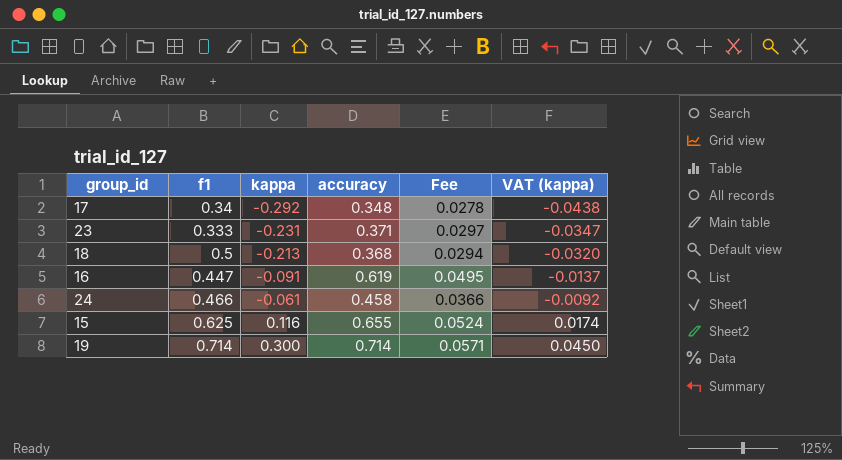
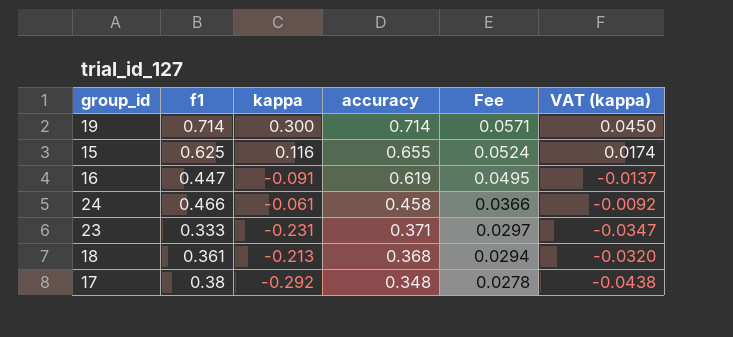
row order: kappa ascending -> accuracy descending
18 | f1: 0.5 -> 0.361
17 | f1: 0.34 -> 0.38

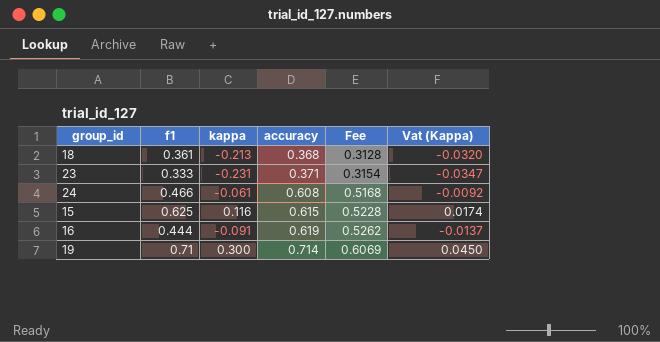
row order: accuracy descending -> accuracy ascending
column Fee | formula: [accuracy] * 0.08 -> [accuracy] * 0.85
column name: VAT (kappa) -> Vat (Kappa)
row 17: 0.38 | -0.292 | 0.348 | 0.0278 | -0.0438 -> none
24 | accuracy: 0.458 -> 0.608
15 | accuracy: 0.655 -> 0.615
16 | f1: 0.447 -> 0.444
19 | f1: 0.714 -> 0.71

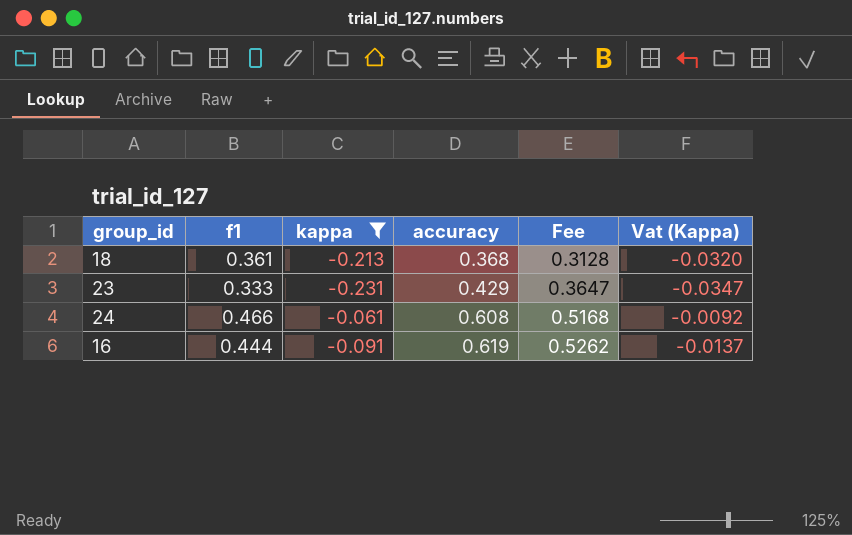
filter: none -> kappa <= -0.061
23 | accuracy: 0.371 -> 0.429
23 | Fee: 0.3154 -> 0.3647

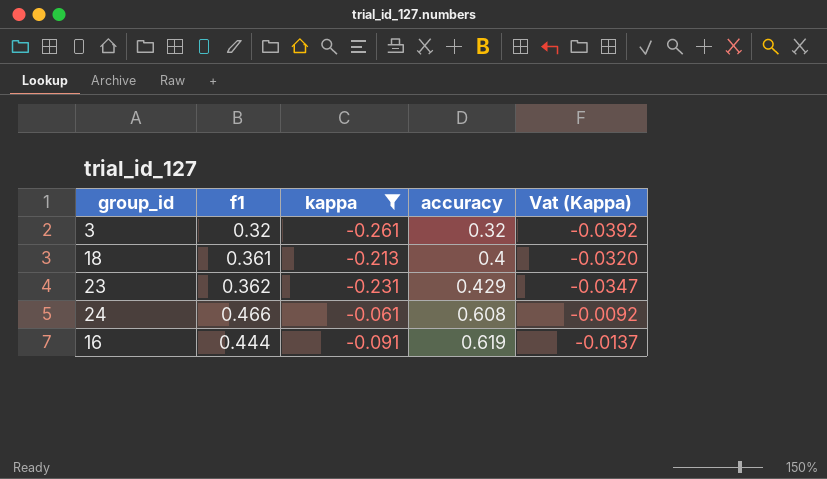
column Fee | formula: [accuracy] * 0.85 -> none
row 3: none -> 0.32 | -0.261 | 0.32 | -0.0392
18 | accuracy: 0.368 -> 0.4
23 | f1: 0.333 -> 0.362

